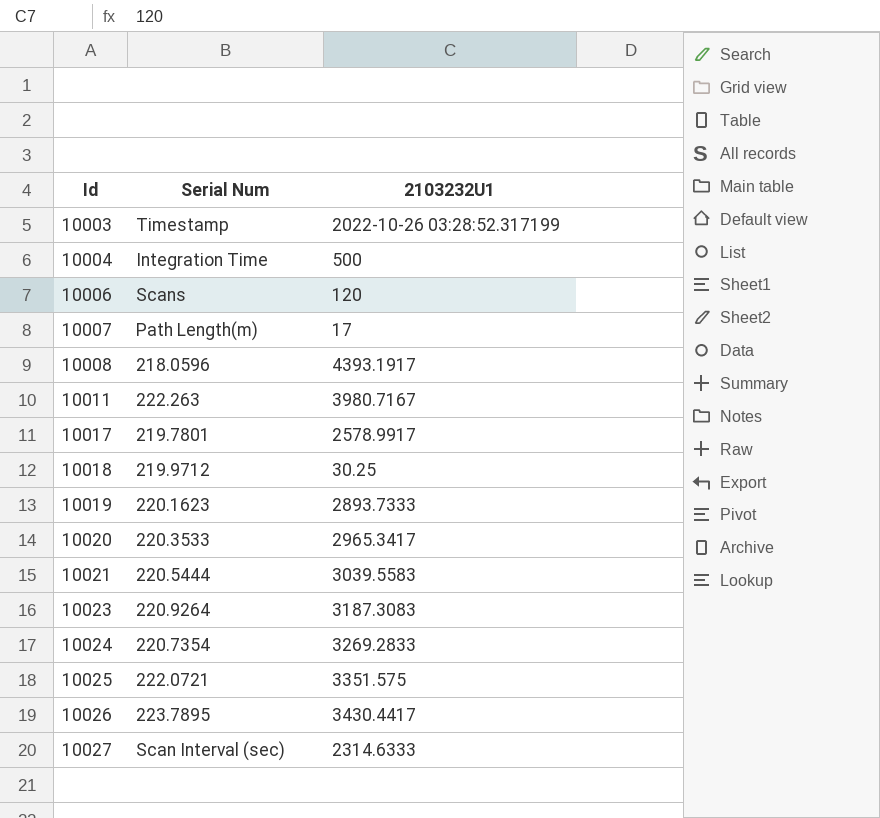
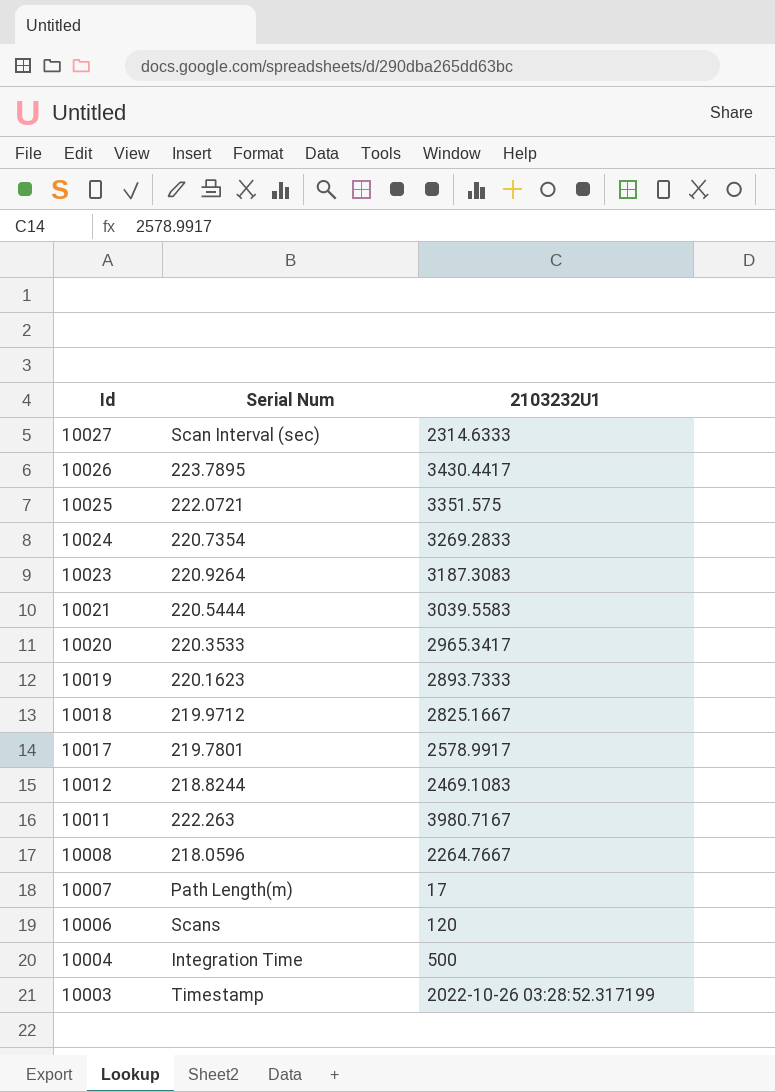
row order: Id ascending -> Id descending
10018 | 2103232U1: 30.25 -> 2825.1667
row 10012: none -> 218.8244 | 2469.1083
10008 | 2103232U1: 4393.1917 -> 2264.7667

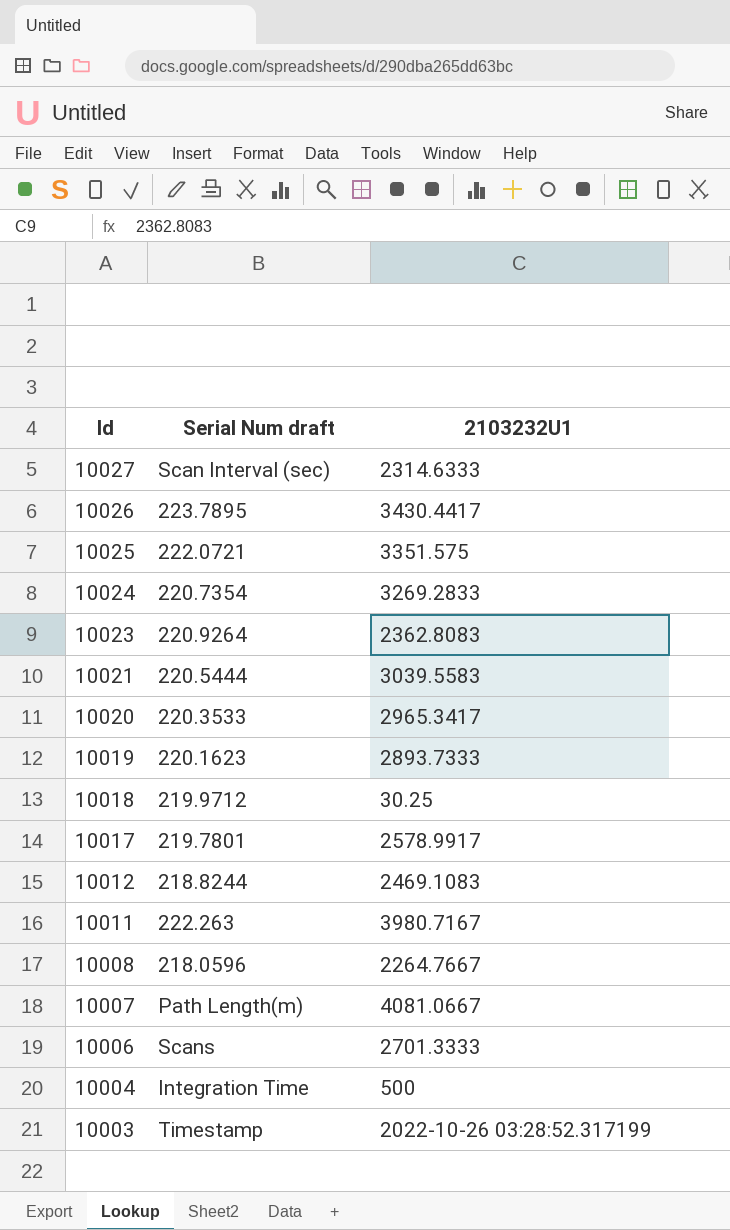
column name: Serial Num -> Serial Num draft
10023 | 2103232U1: 3187.3083 -> 2362.8083
10018 | 2103232U1: 2825.1667 -> 30.25
10007 | 2103232U1: 17 -> 4081.0667
10006 | 2103232U1: 120 -> 2701.3333

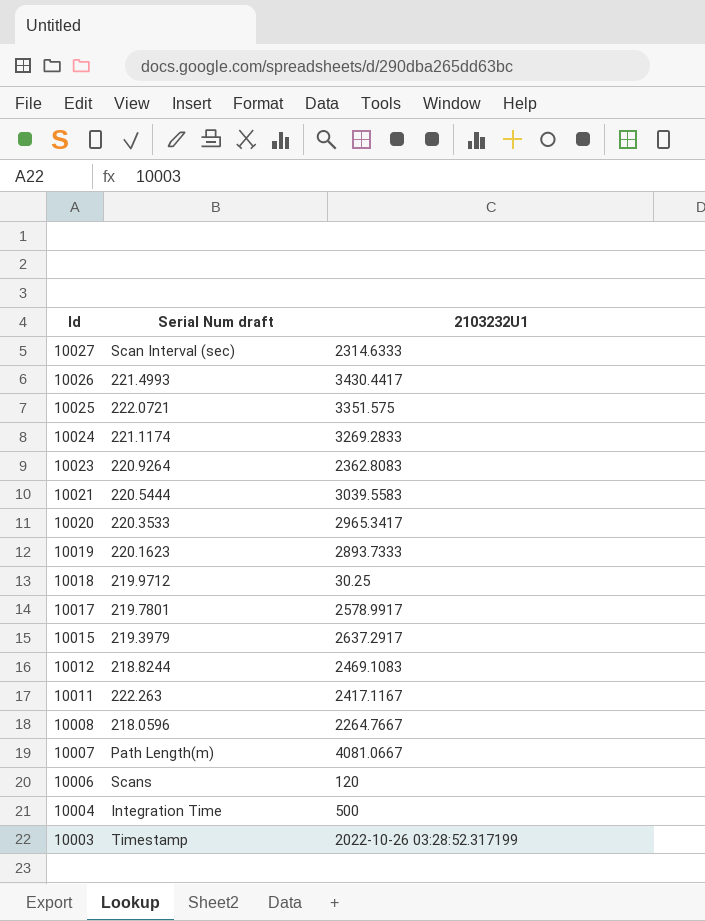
10026 | Serial Num draft: 223.7895 -> 221.4993
10024 | Serial Num draft: 220.7354 -> 221.1174
row 10015: none -> 219.3979 | 2637.2917
10011 | 2103232U1: 3980.7167 -> 2417.1167
10006 | 2103232U1: 2701.3333 -> 120

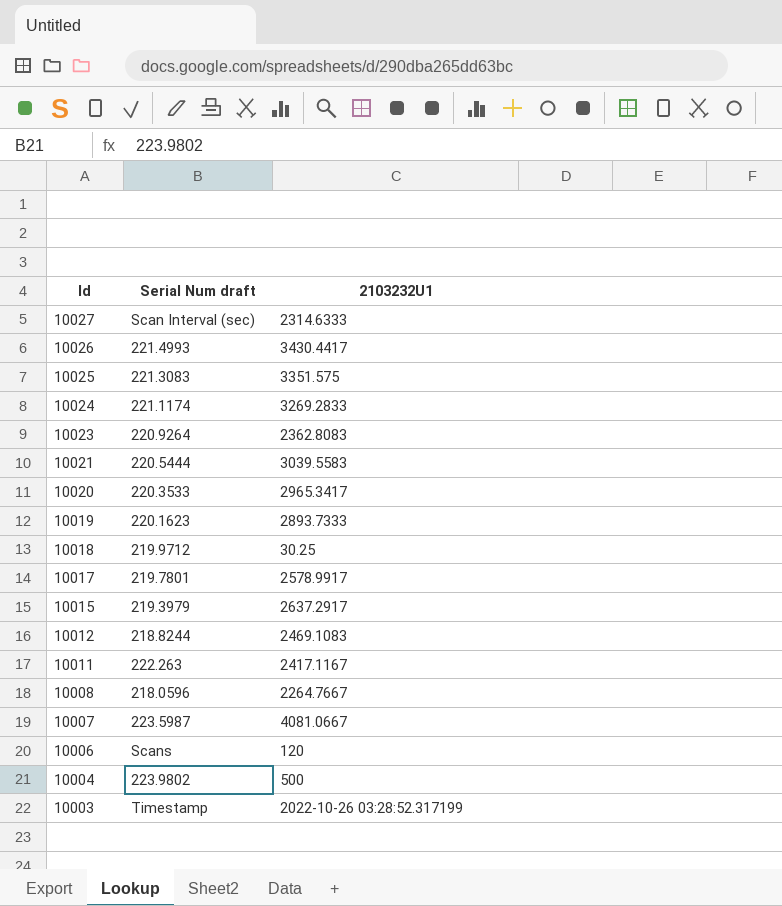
10025 | Serial Num draft: 222.0721 -> 221.3083
10007 | Serial Num draft: Path Length(m) -> 223.5987
10004 | Serial Num draft: Integration Time -> 223.9802

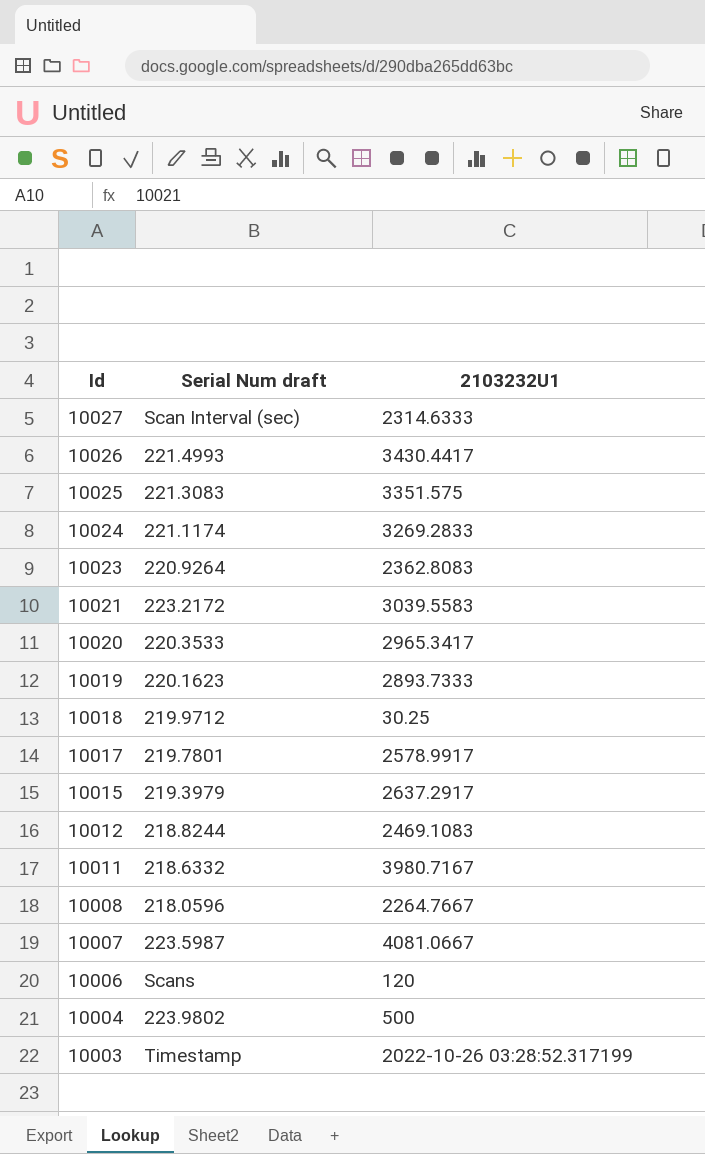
10021 | Serial Num draft: 220.5444 -> 223.2172
10011 | Serial Num draft: 222.263 -> 218.6332
10011 | 2103232U1: 2417.1167 -> 3980.7167

